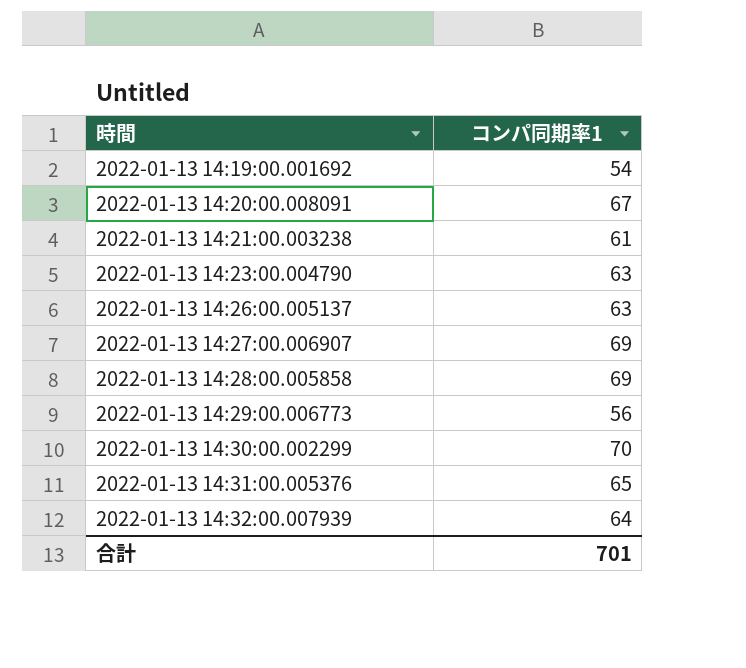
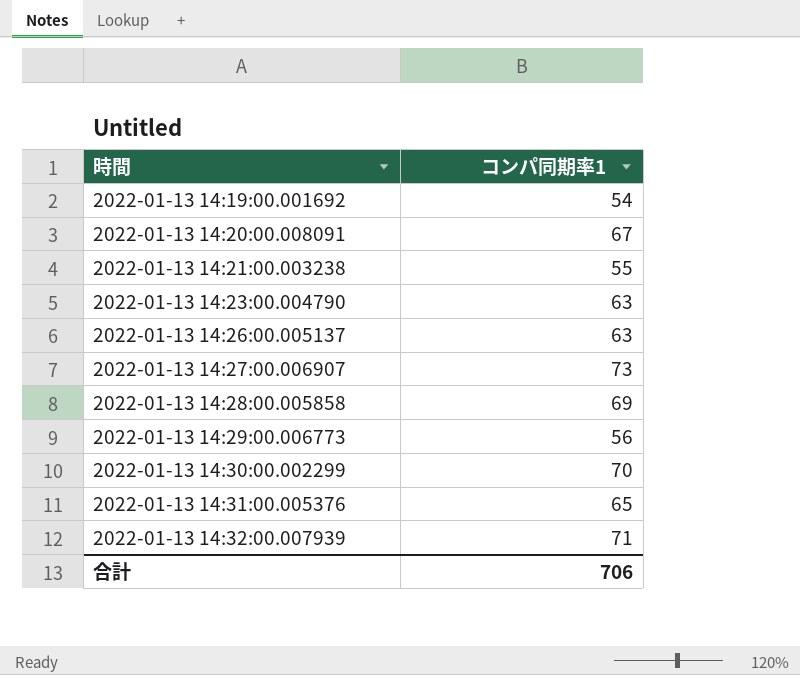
2022-01-13 14:21:00.003238 | コンパ同期率1: 61 -> 55
2022-01-13 14:27:00.006907 | コンパ同期率1: 69 -> 73
2022-01-13 14:32:00.007939 | コンパ同期率1: 64 -> 71
合計 | コンパ同期率1: 701 -> 706

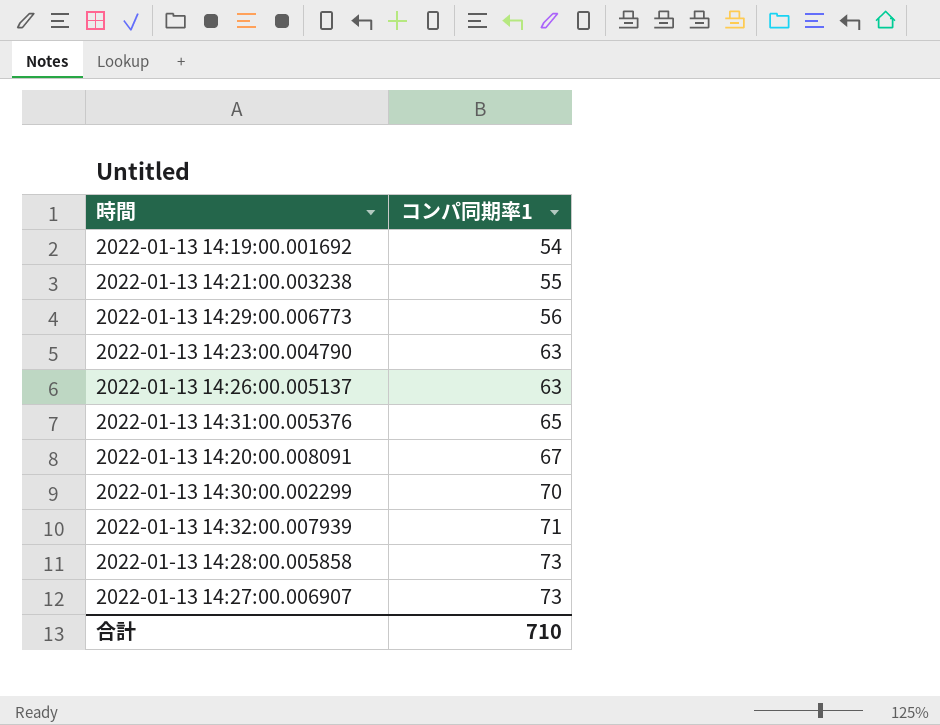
row order: 時間 ascending -> コンパ同期率1 ascending
2022-01-13 14:28:00.005858 | コンパ同期率1: 69 -> 73
合計 | コンパ同期率1: 706 -> 710

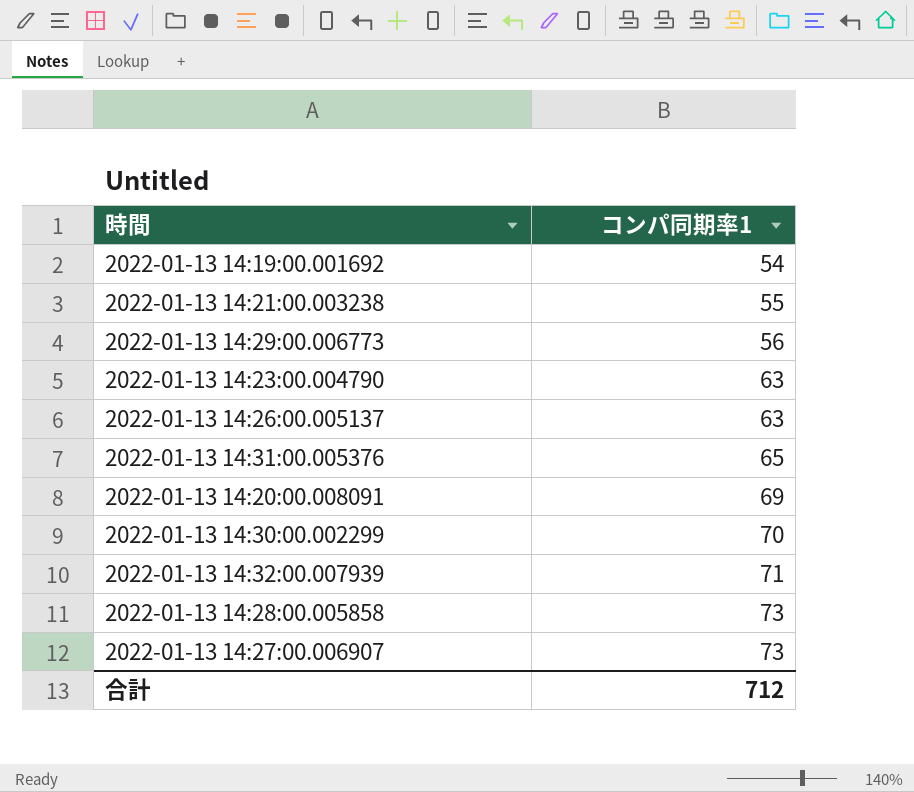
2022-01-13 14:20:00.008091 | コンパ同期率1: 67 -> 69
合計 | コンパ同期率1: 710 -> 712

